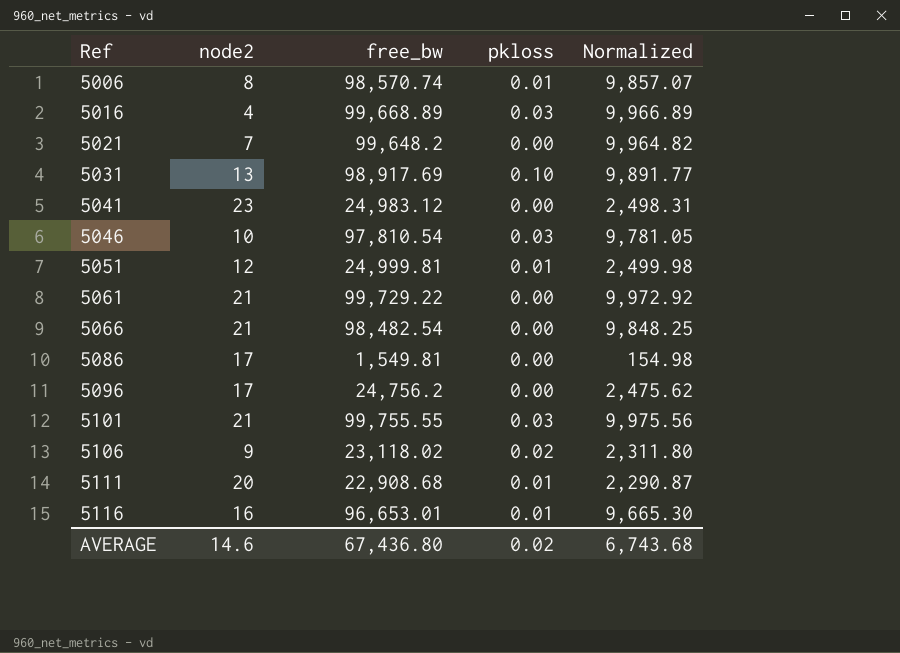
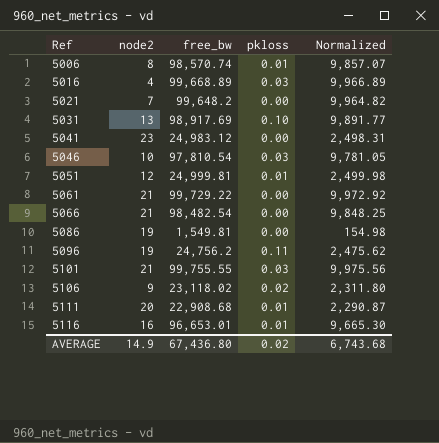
5086 | node2: 17 -> 19
5096 | node2: 17 -> 19
5096 | pkloss: 0.00 -> 0.11
AVERAGE | node2: 14.6 -> 14.9

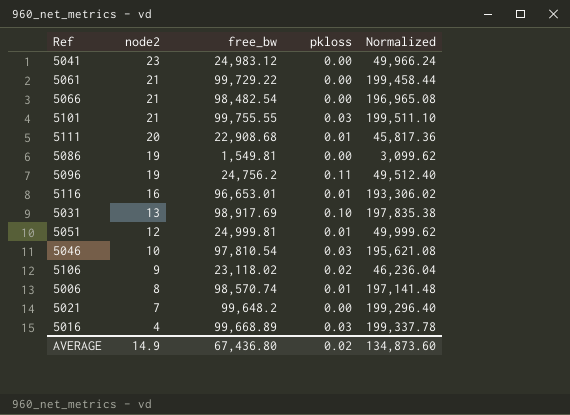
row order: Ref ascending -> node2 descending
column Normalized | formula: [free_bw] * 0.1 -> [free_bw] * 2
AVERAGE | Normalized: 6,743.68 -> 134,873.60

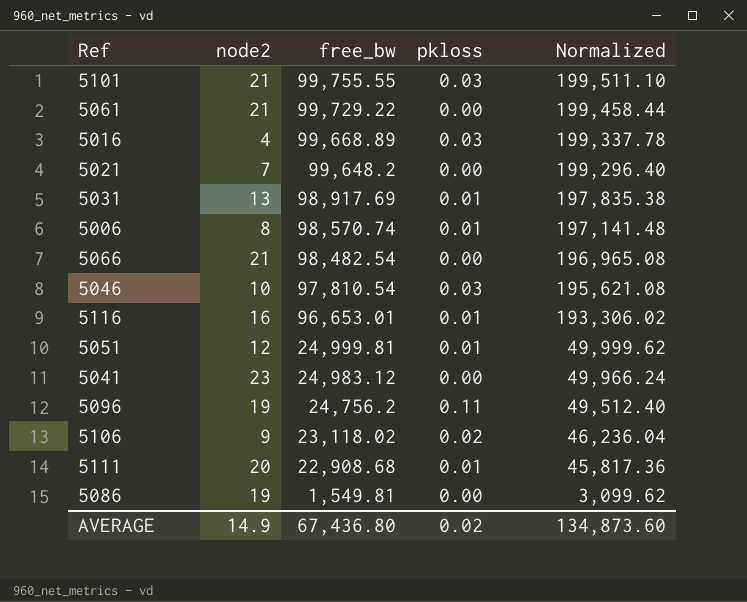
row order: node2 descending -> free_bw descending
5031 | pkloss: 0.10 -> 0.01

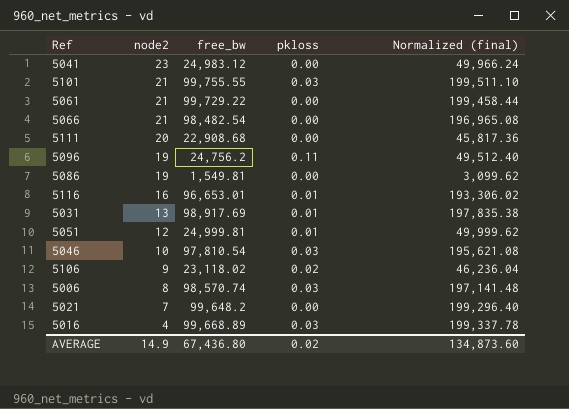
row order: free_bw descending -> node2 descending
column name: Normalized -> Normalized (final)
5111 | pkloss: 0.01 -> 0.00
5006 | pkloss: 0.01 -> 0.03

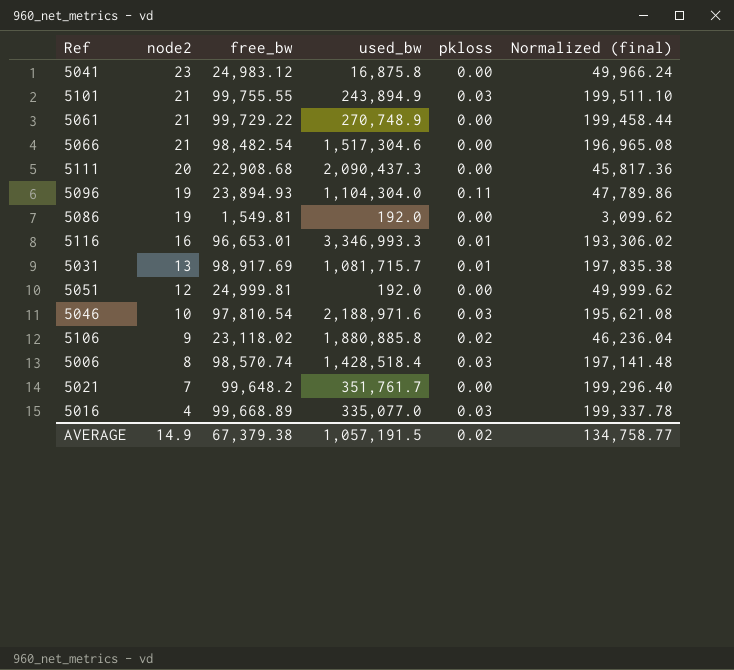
column used_bw | position: none -> 4
5096 | free_bw: 24,756.2 -> 23,894.93
5096 | Normalized (final): 49,512.40 -> 47,789.86
5051 | pkloss: 0.01 -> 0.00
AVERAGE | free_bw: 67,436.80 -> 67,379.38
AVERAGE | Normalized (final): 134,873.60 -> 134,758.77

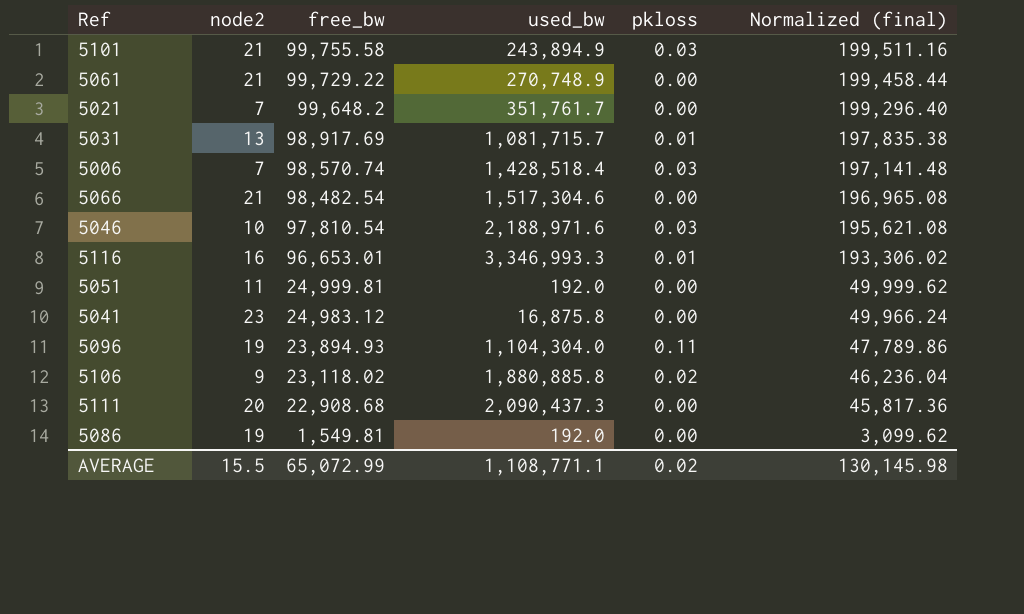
row order: node2 descending -> free_bw descending
row 5016: 4 | 99,668.89 | 335,077.0 | 0.03 | 199,337.78 -> none
5101 | free_bw: 99,755.55 -> 99,755.58
5101 | Normalized (final): 199,511.10 -> 199,511.16
5006 | node2: 8 -> 7
5051 | node2: 12 -> 11
AVERAGE | node2: 14.9 -> 15.5
AVERAGE | free_bw: 67,379.38 -> 65,072.99
AVERAGE | used_bw: 1,057,191.5 -> 1,108,771.1
AVERAGE | Normalized (final): 134,758.77 -> 130,145.98

